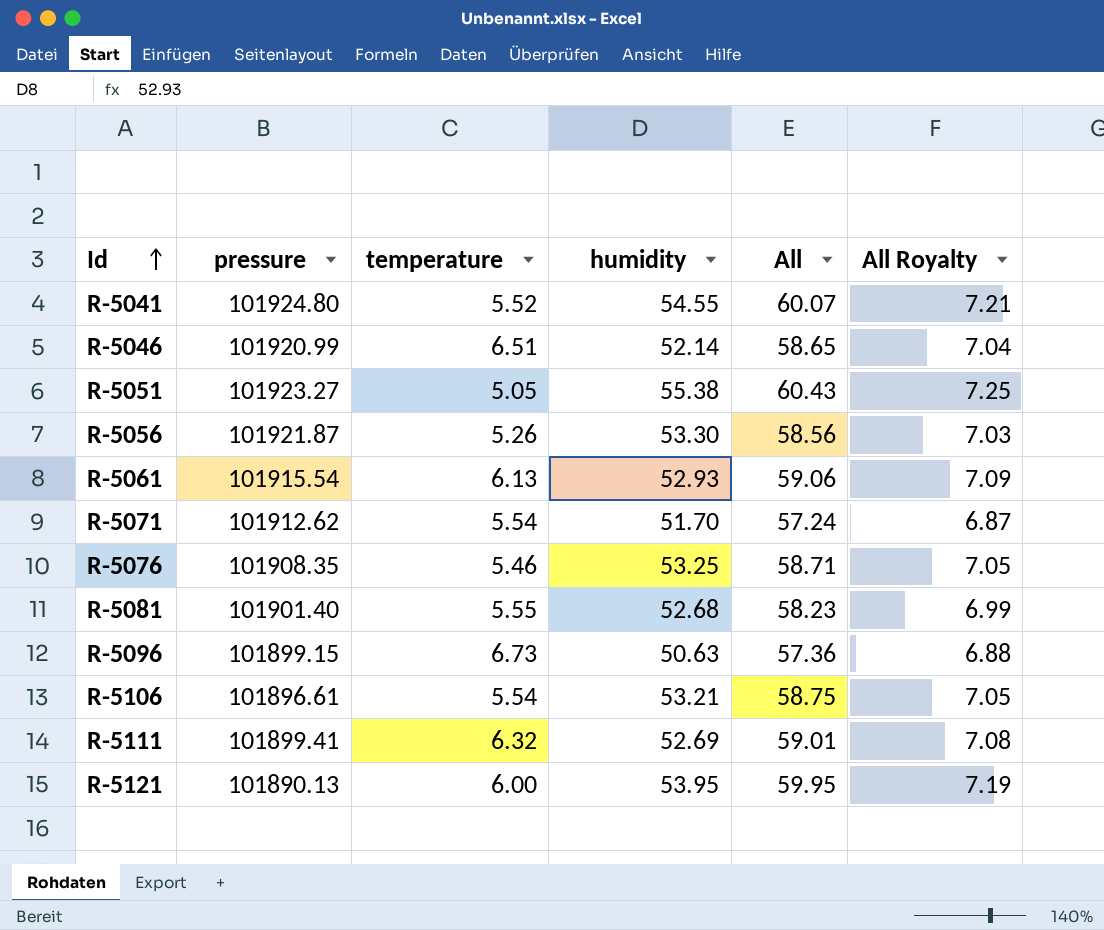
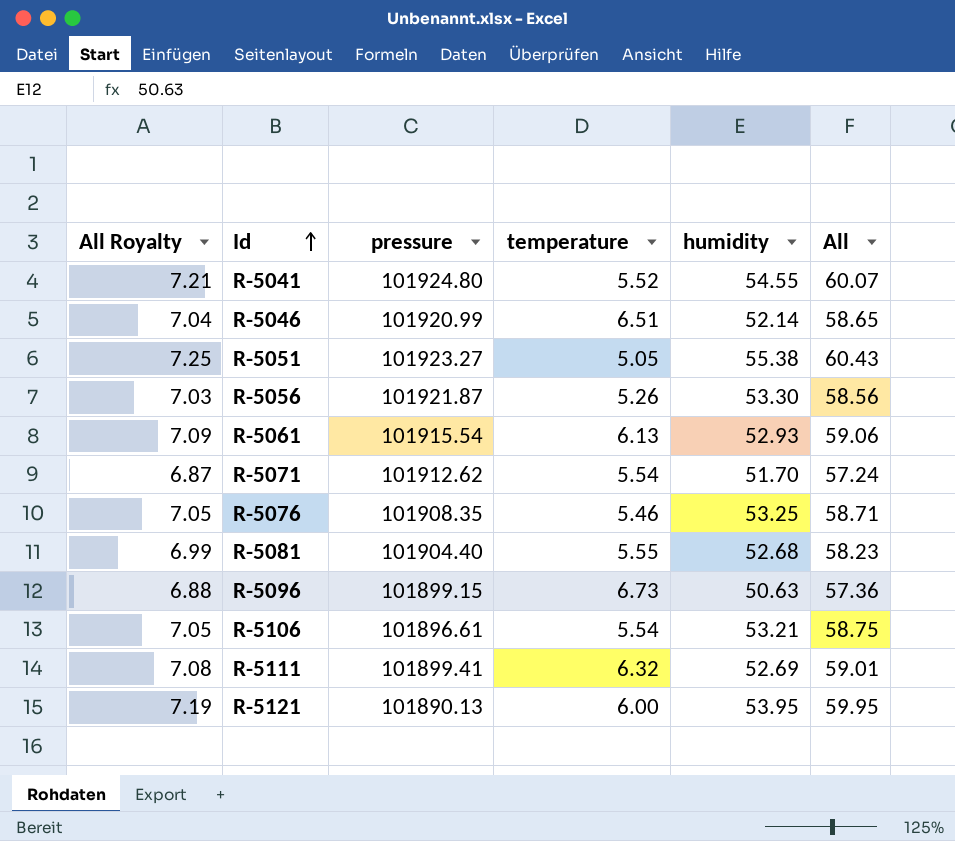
column All Royalty | position: 6 -> 1
R-5081 | pressure: 101901.40 -> 101904.40

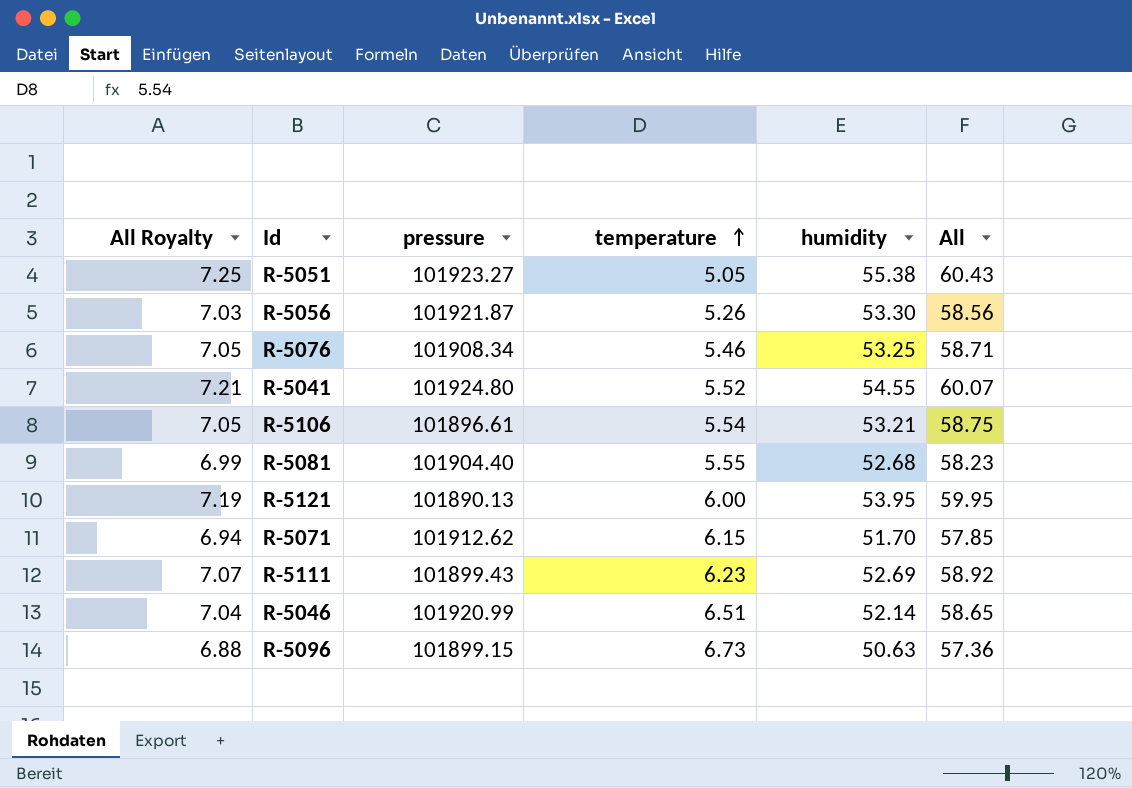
row order: Id ascending -> temperature ascending
row R-5061: 7.09 | 101915.54 | 6.13 | 52.93 | 59.06 -> none
R-5076 | pressure: 101908.35 -> 101908.34
R-5071 | All Royalty: 6.87 -> 6.94
R-5071 | temperature: 5.54 -> 6.15
R-5071 | All: 57.24 -> 57.85
R-5111 | All Royalty: 7.08 -> 7.07
R-5111 | pressure: 101899.41 -> 101899.43
R-5111 | temperature: 6.32 -> 6.23
R-5111 | All: 59.01 -> 58.92

